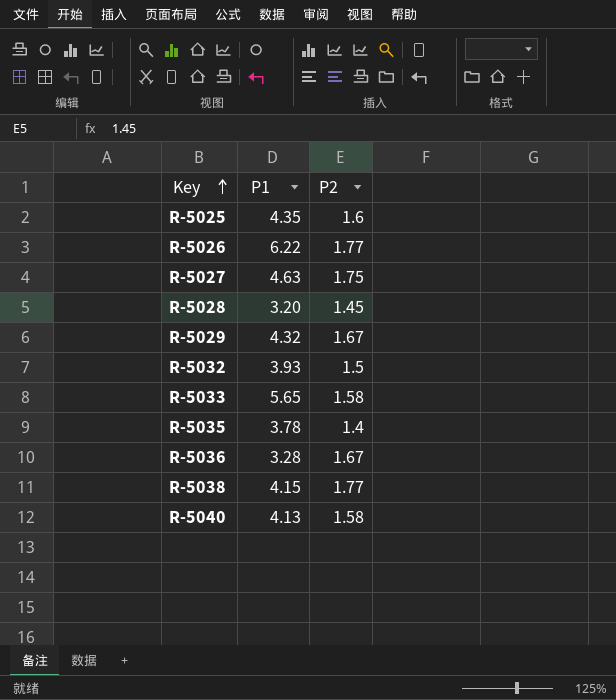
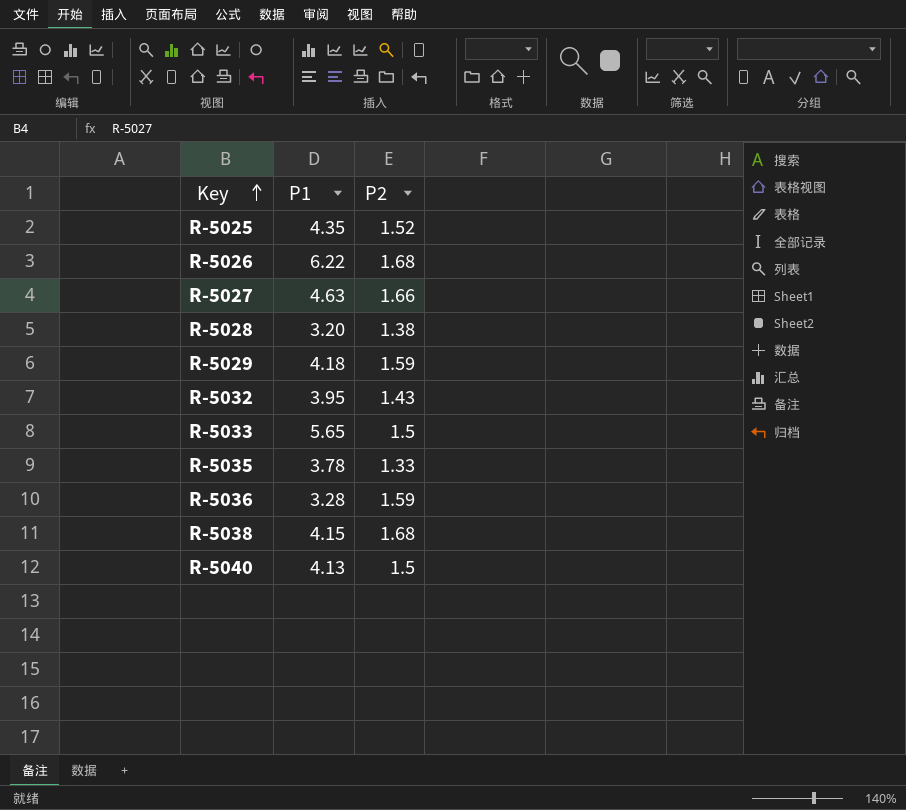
R-5025 | P2: 1.6 -> 1.52
R-5026 | P2: 1.77 -> 1.68
R-5027 | P2: 1.75 -> 1.66
R-5028 | P2: 1.45 -> 1.38
R-5029 | P1: 4.32 -> 4.18
R-5029 | P2: 1.67 -> 1.59
R-5032 | P1: 3.93 -> 3.95
R-5032 | P2: 1.5 -> 1.43
R-5033 | P2: 1.58 -> 1.5
R-5035 | P2: 1.4 -> 1.33
R-5036 | P2: 1.67 -> 1.59
R-5038 | P2: 1.77 -> 1.68
R-5040 | P2: 1.58 -> 1.5

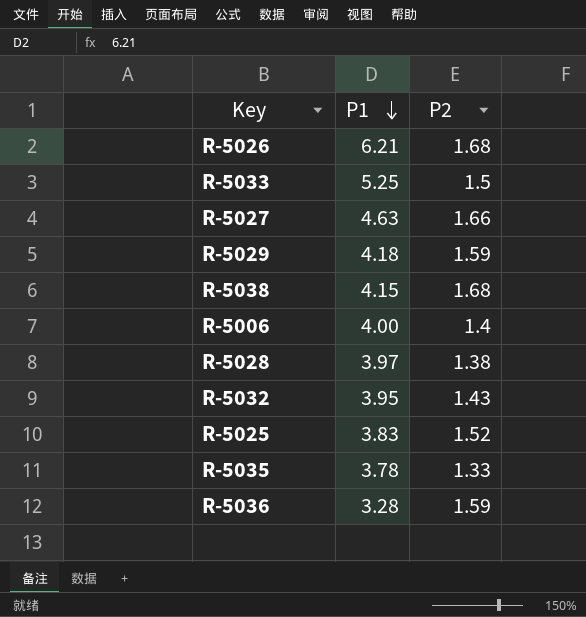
row order: Key ascending -> P1 descending
row R-5040: 4.13 | 1.5 -> none
R-5026 | P1: 6.22 -> 6.21
R-5033 | P1: 5.65 -> 5.25
row R-5006: none -> 4.00 | 1.4
R-5028 | P1: 3.20 -> 3.97
R-5025 | P1: 4.35 -> 3.83

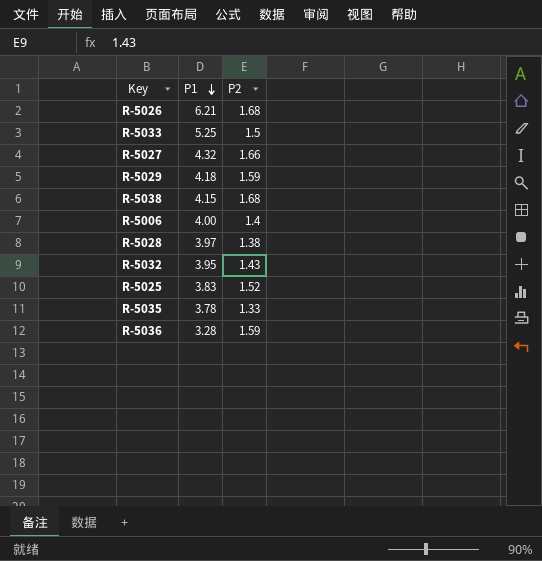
R-5027 | P1: 4.63 -> 4.32

